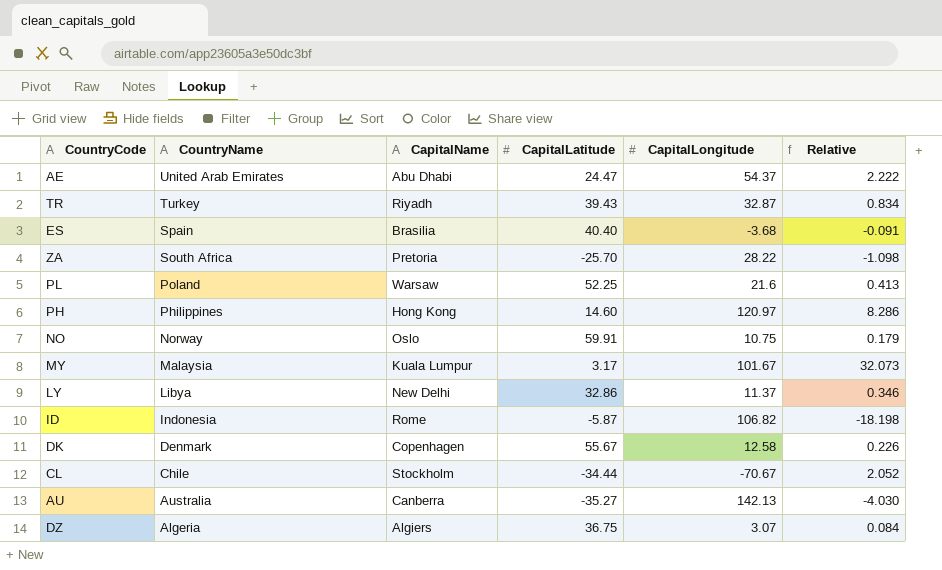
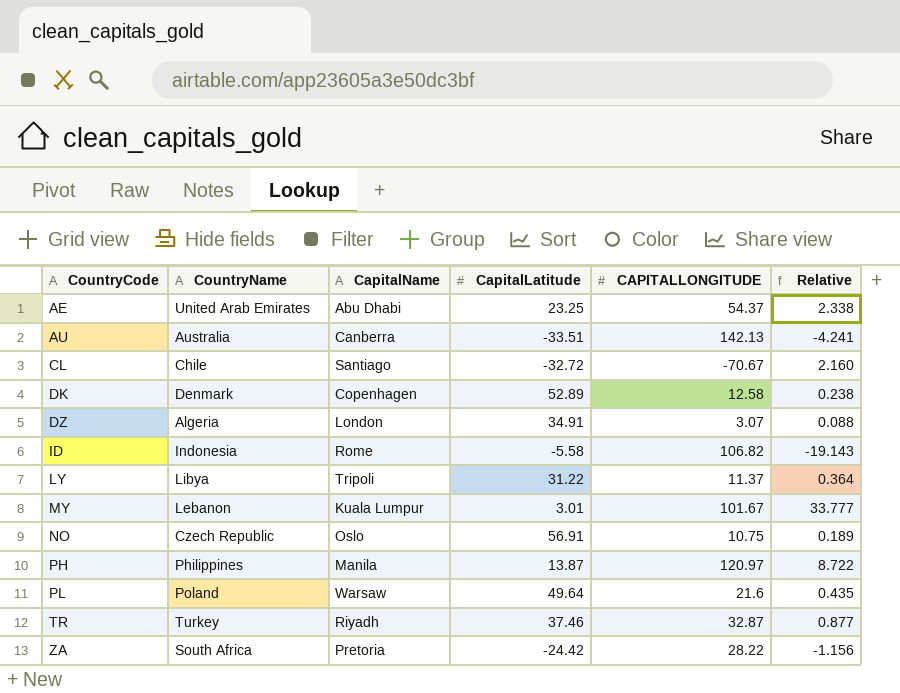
row order: CountryName descending -> CountryCode ascending
column name: CapitalLongitude -> CAPITALLONGITUDE
row ES: Spain | Brasilia | 40.40 | -3.68 | -0.091 -> none
AE | CapitalLatitude: 24.47 -> 23.25
AE | Relative: 2.222 -> 2.338
AU | CapitalLatitude: -35.27 -> -33.51
AU | Relative: -4.030 -> -4.241
CL | CapitalName: Stockholm -> Santiago
CL | CapitalLatitude: -34.44 -> -32.72
CL | Relative: 2.052 -> 2.160
DK | CapitalLatitude: 55.67 -> 52.89
DK | Relative: 0.226 -> 0.238
DZ | CapitalName: Algiers -> London
DZ | CapitalLatitude: 36.75 -> 34.91
DZ | Relative: 0.084 -> 0.088
ID | CapitalLatitude: -5.87 -> -5.58
ID | Relative: -18.198 -> -19.143
LY | CapitalName: New Delhi -> Tripoli
LY | CapitalLatitude: 32.86 -> 31.22
LY | Relative: 0.346 -> 0.364
MY | CountryName: Malaysia -> Lebanon
MY | CapitalLatitude: 3.17 -> 3.01
MY | Relative: 32.073 -> 33.777
NO | CountryName: Norway -> Czech Republic
NO | CapitalLatitude: 59.91 -> 56.91
NO | Relative: 0.179 -> 0.189
PH | CapitalName: Hong Kong -> Manila
PH | CapitalLatitude: 14.60 -> 13.87
PH | Relative: 8.286 -> 8.722
PL | CapitalLatitude: 52.25 -> 49.64
PL | Relative: 0.413 -> 0.435
TR | CapitalLatitude: 39.43 -> 37.46
TR | Relative: 0.834 -> 0.877
ZA | CapitalLatitude: -25.70 -> -24.42
ZA | Relative: -1.098 -> -1.156

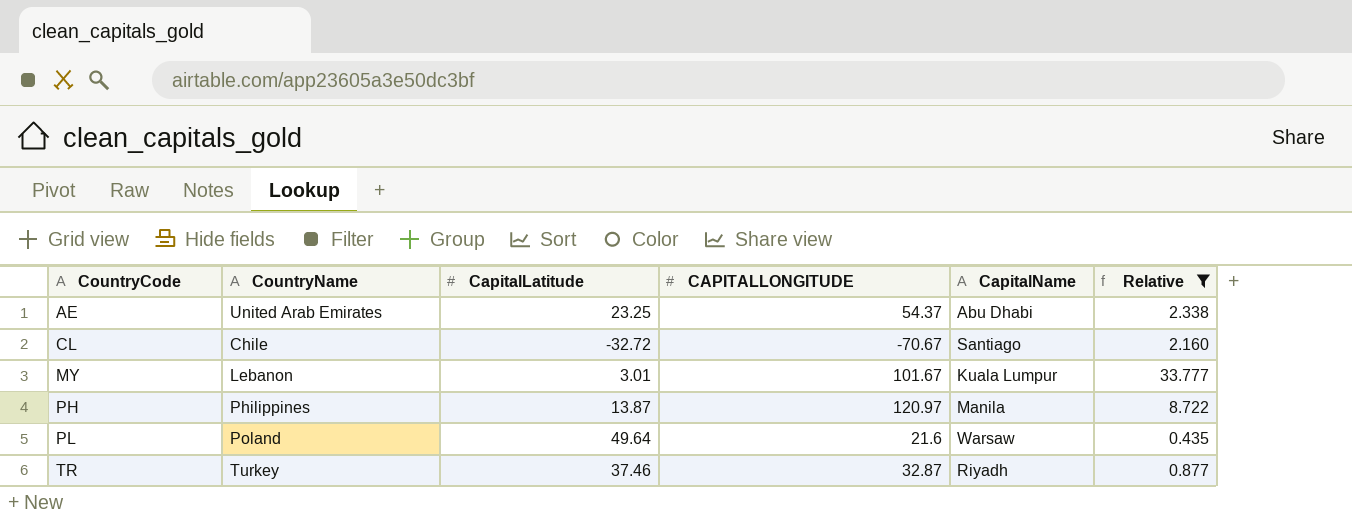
filter: none -> Relative >= 0.435
column CapitalName | position: 3 -> 5

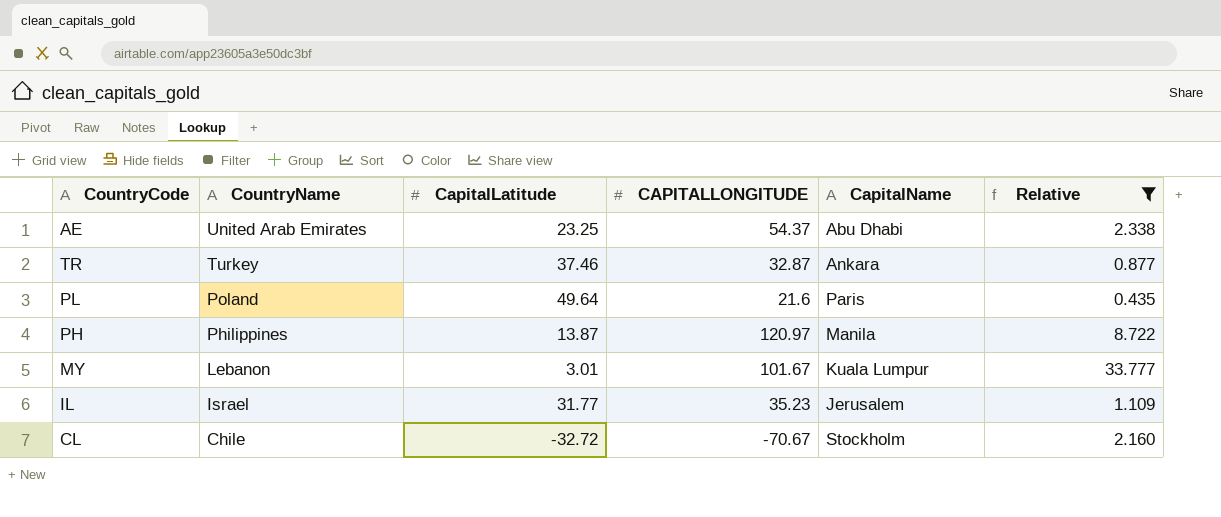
row order: CountryCode ascending -> CountryName descending
TR | CapitalName: Riyadh -> Ankara
PL | CapitalName: Warsaw -> Paris
row IL: none -> Israel | 31.77 | 35.23 | Jerusalem | 1.109
CL | CapitalName: Santiago -> Stockholm

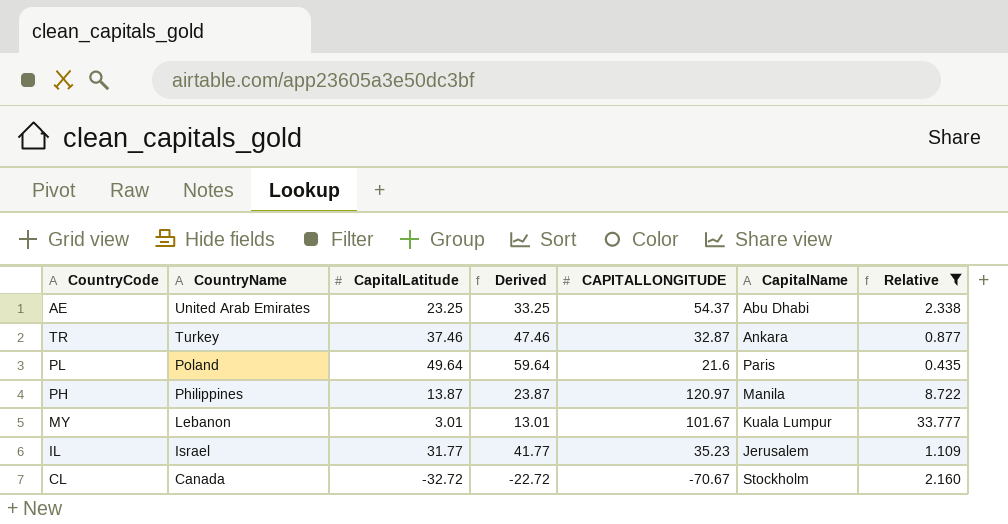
column Derived | formula: none -> [CapitalLatitude] + 10
CL | CountryName: Chile -> Canada

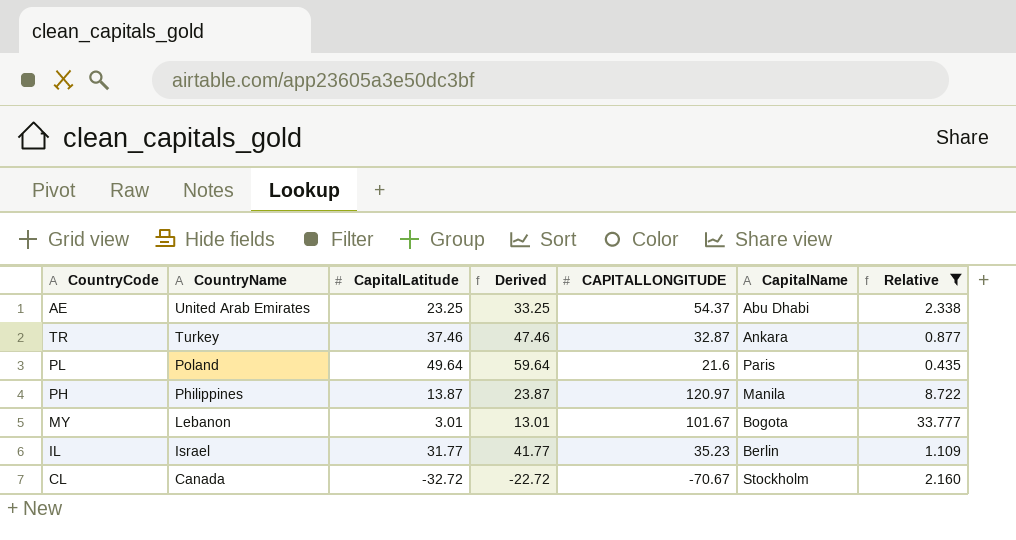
MY | CapitalName: Kuala Lumpur -> Bogota
IL | CapitalName: Jerusalem -> Berlin

